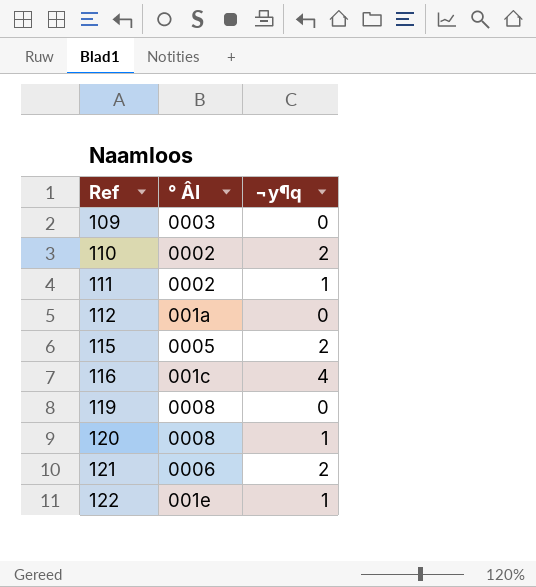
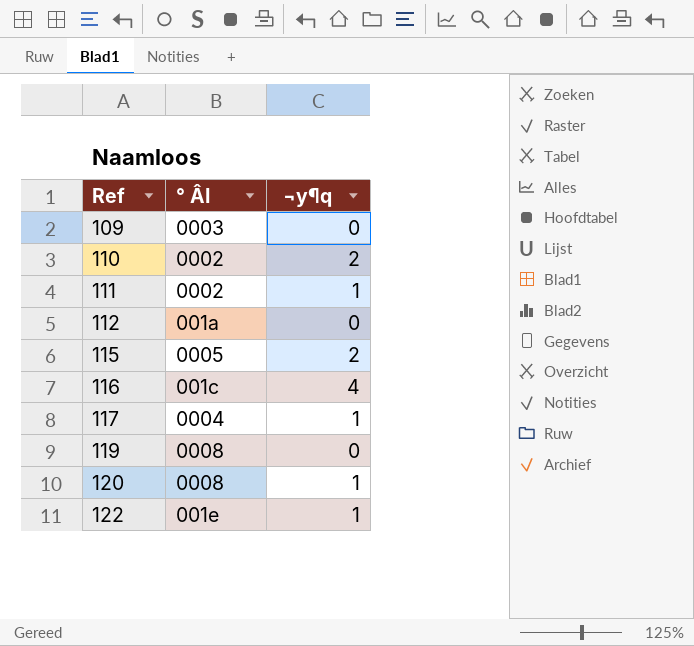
row 121: 0006 | 2 -> none
row 117: none -> 0004 | 1

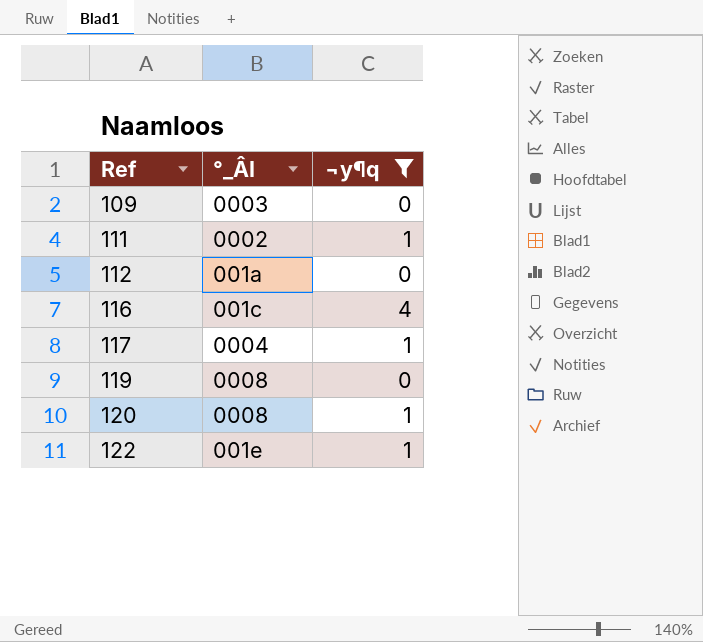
filter: none -> ¬y¶q != 2
column name: ° ÂI -> °_ÂI

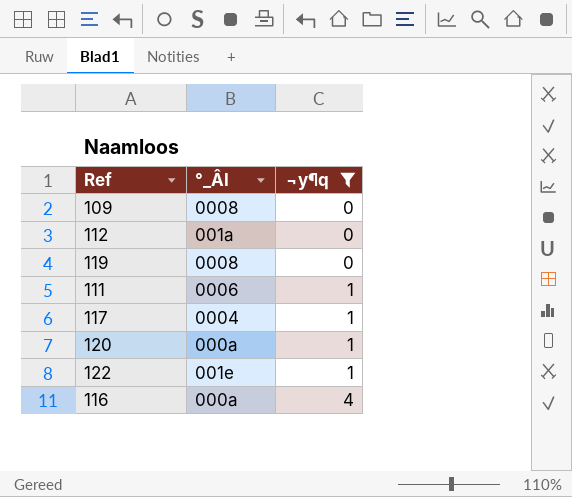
row order: Ref ascending -> ¬y¶q ascending
109 | °_ÂI: 0003 -> 0008
111 | °_ÂI: 0002 -> 0006
120 | °_ÂI: 0008 -> 000a
116 | °_ÂI: 001c -> 000a

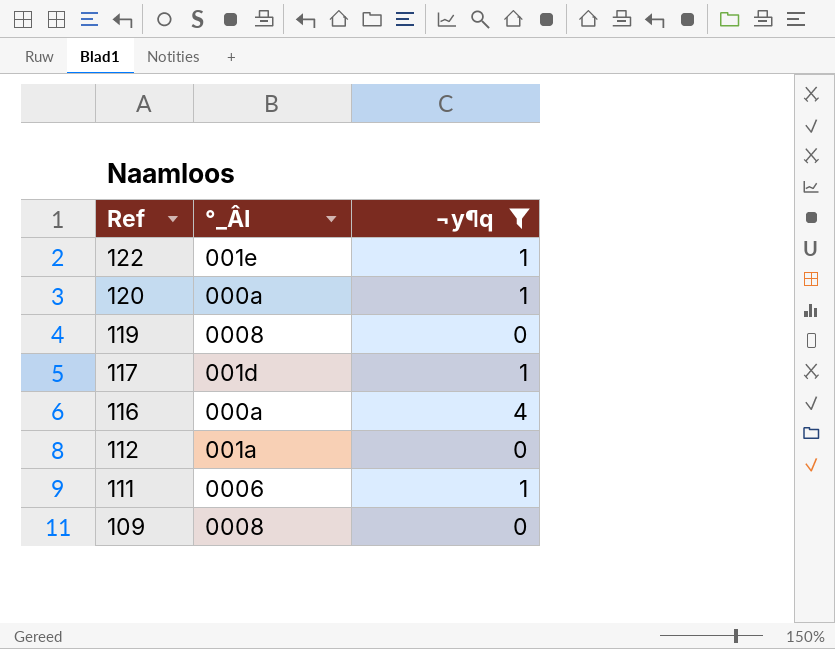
row order: ¬y¶q ascending -> Ref descending
117 | °_ÂI: 0004 -> 001d

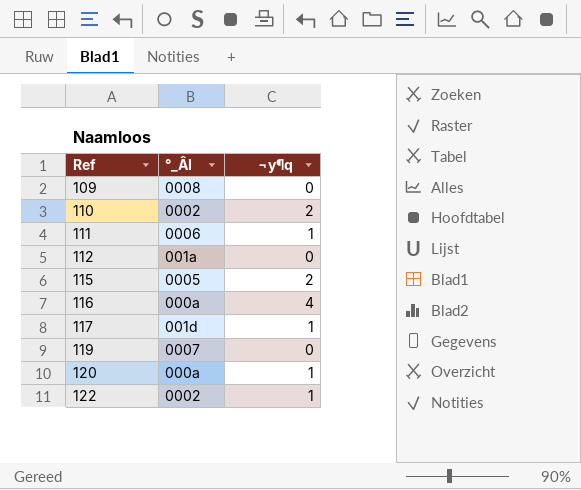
filter: ¬y¶q != 2 -> none
row order: Ref descending -> Ref ascending
119 | °_ÂI: 0008 -> 0007
122 | °_ÂI: 001e -> 0002

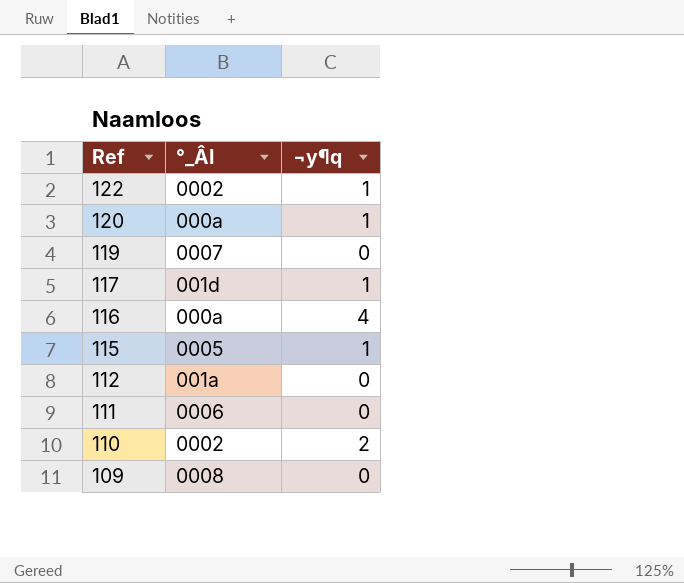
row order: Ref ascending -> Ref descending
115 | ¬y¶q: 2 -> 1
111 | ¬y¶q: 1 -> 0

